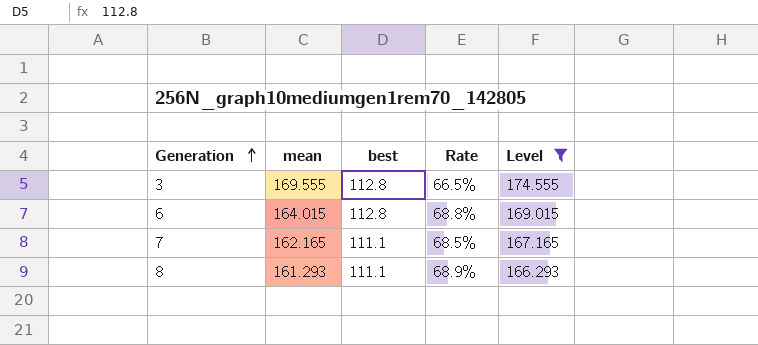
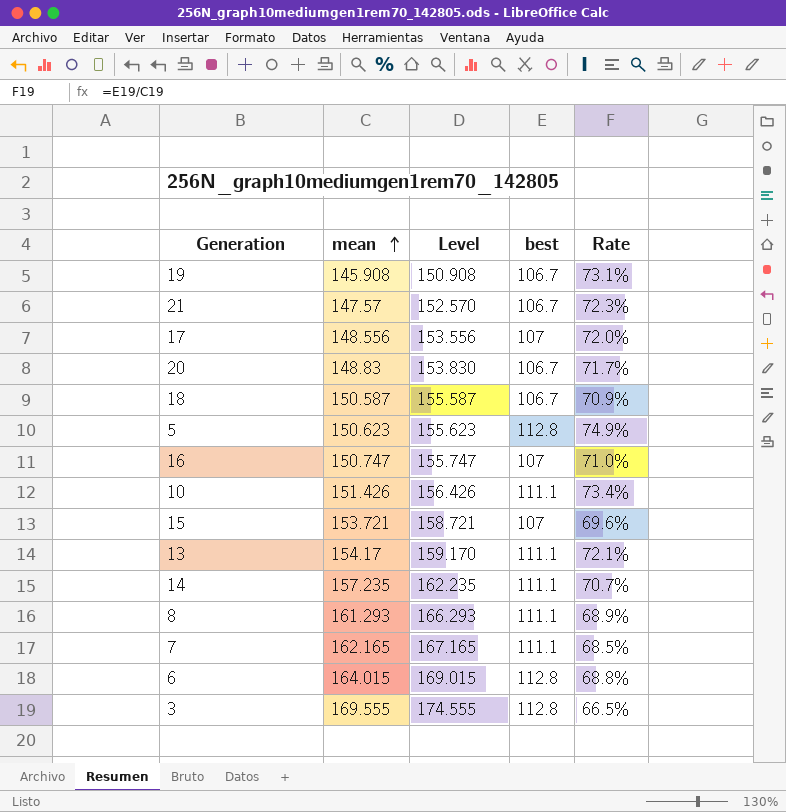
filter: Level >= 166.293 -> none
row order: Generation ascending -> mean ascending
column Level | position: 5 -> 3

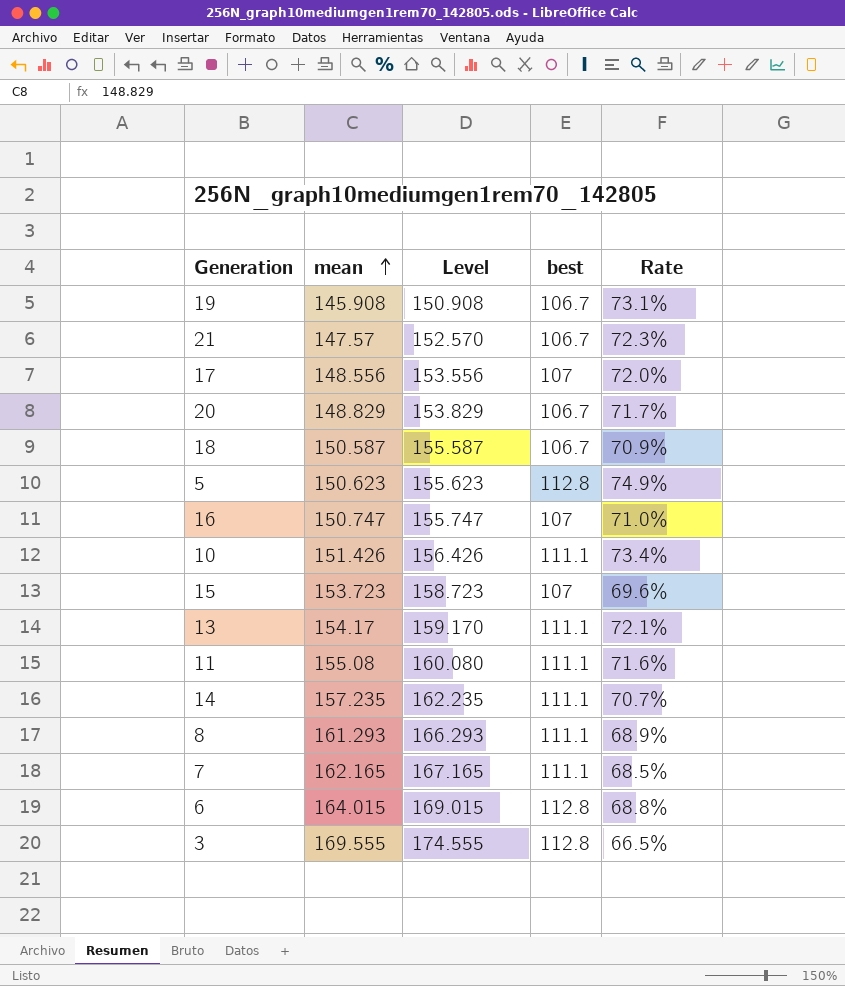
20 | mean: 148.83 -> 148.829
20 | Level: 153.830 -> 153.829
15 | mean: 153.721 -> 153.723
15 | Level: 158.721 -> 158.723
row 11: none -> 155.08 | 160.080 | 111.1 | 71.6%

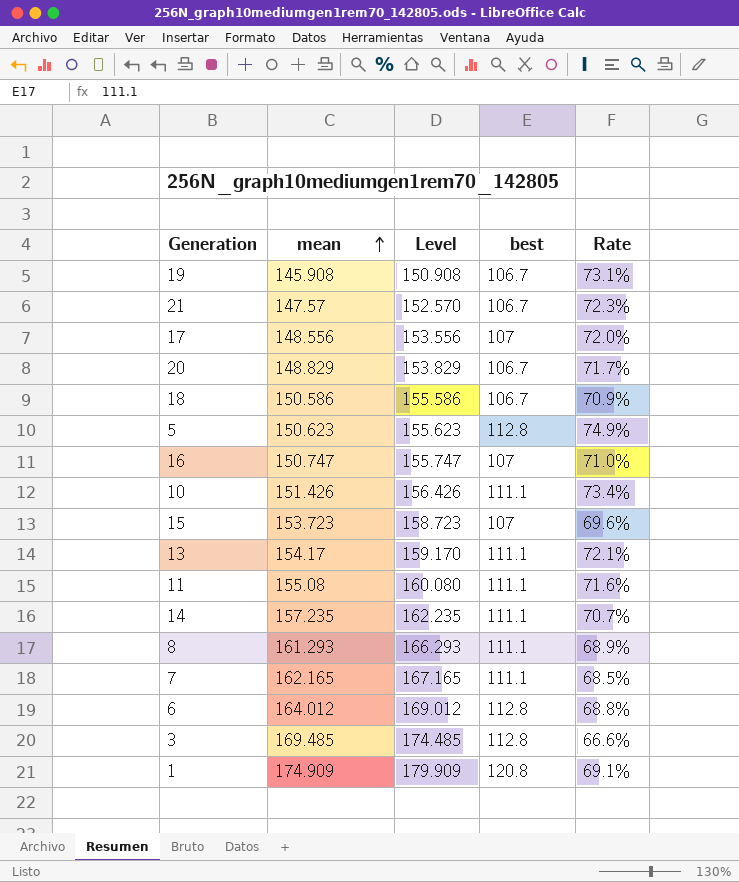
18 | mean: 150.587 -> 150.586
18 | Level: 155.587 -> 155.586
6 | mean: 164.015 -> 164.012
6 | Level: 169.015 -> 169.012
3 | mean: 169.555 -> 169.485
3 | Level: 174.555 -> 174.485
3 | Rate: 66.5% -> 66.6%
row 1: none -> 174.909 | 179.909 | 120.8 | 69.1%

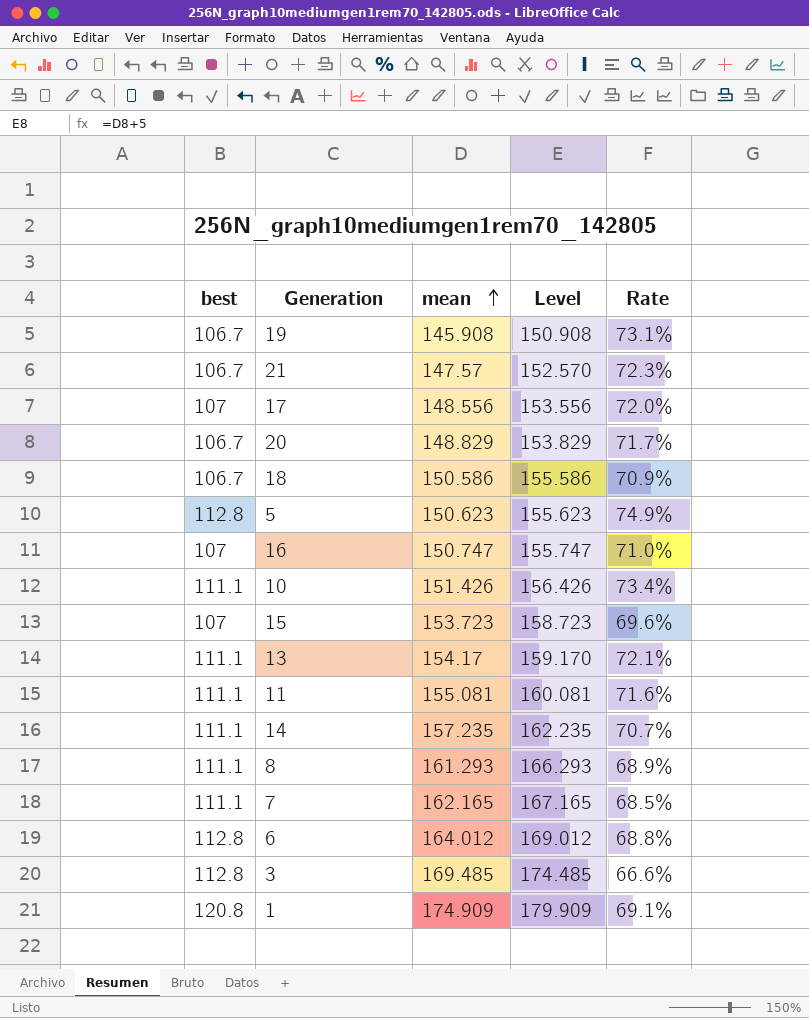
column best | position: 4 -> 1
11 | mean: 155.08 -> 155.081
11 | Level: 160.080 -> 160.081

